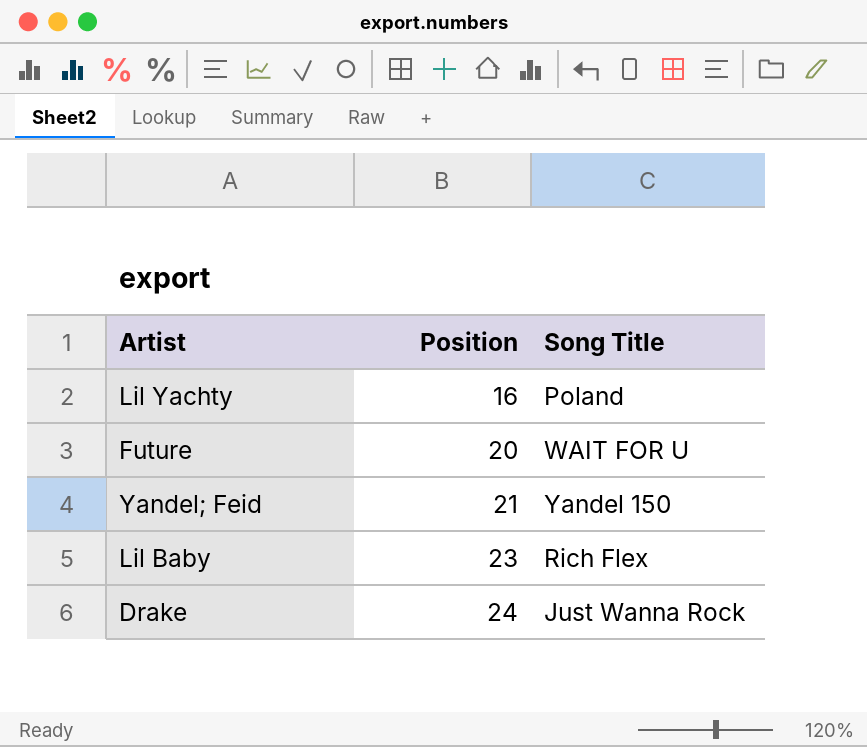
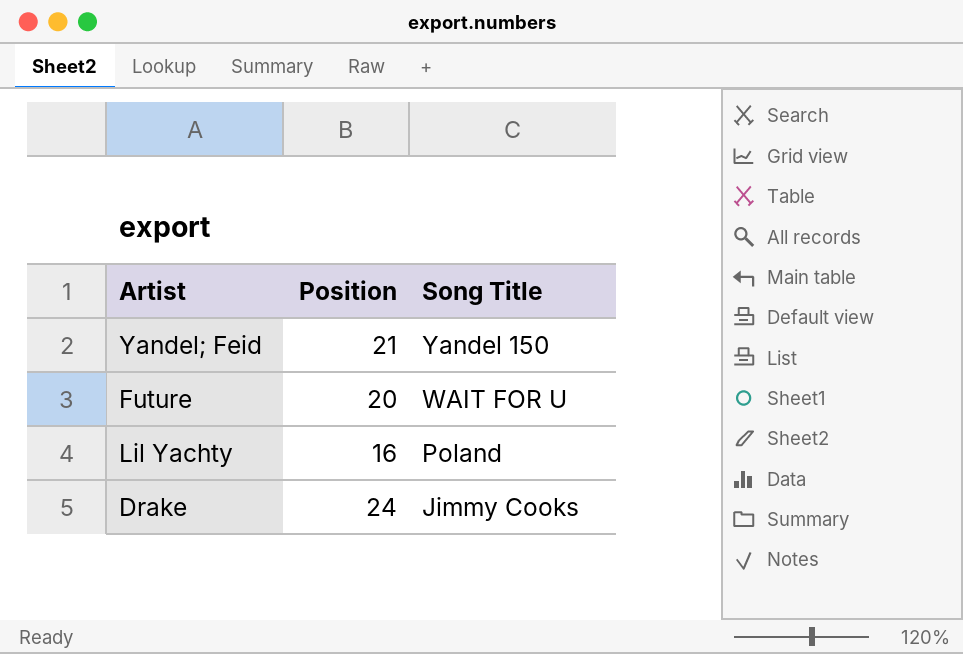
row order: Position ascending -> Song Title descending
row Lil Baby: 23 | Rich Flex -> none
Drake | Song Title: Just Wanna Rock -> Jimmy Cooks

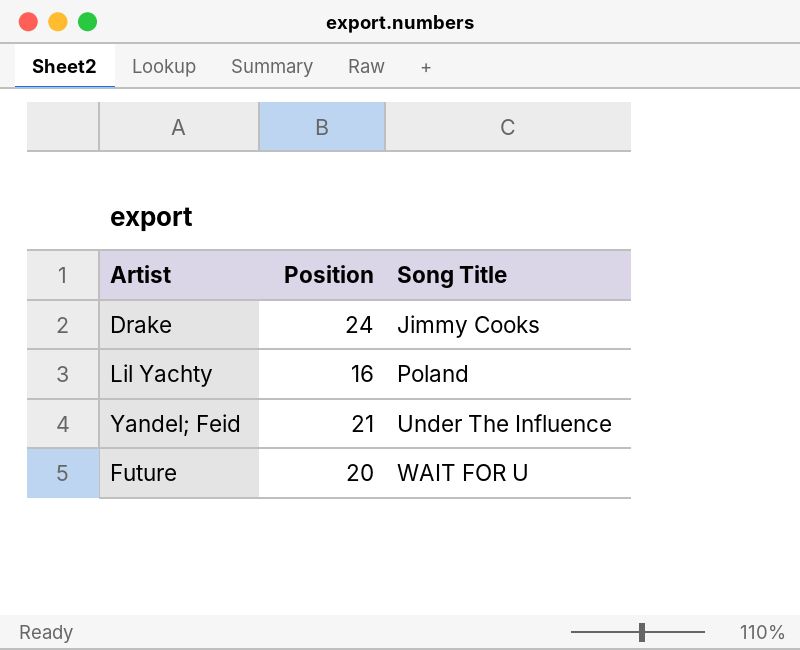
row order: Song Title descending -> Song Title ascending
Yandel; Feid | Song Title: Yandel 150 -> Under The Influence

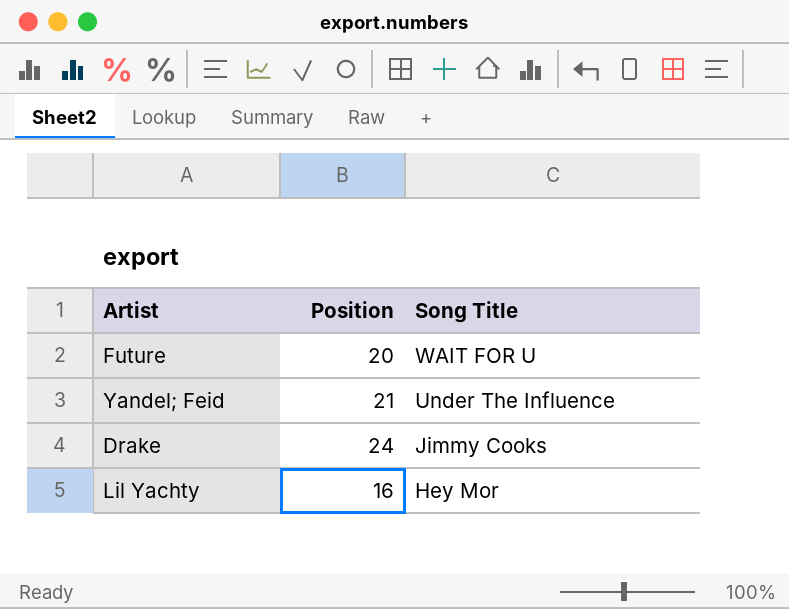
row order: Song Title ascending -> Song Title descending
Lil Yachty | Song Title: Poland -> Hey Mor

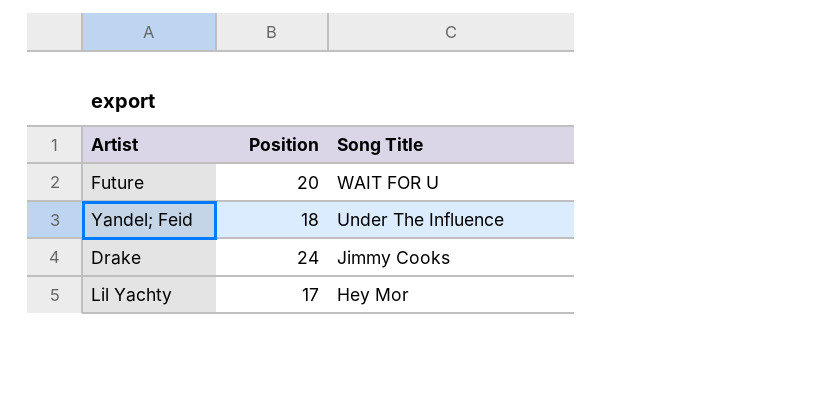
Yandel; Feid | Position: 21 -> 18
Lil Yachty | Position: 16 -> 17

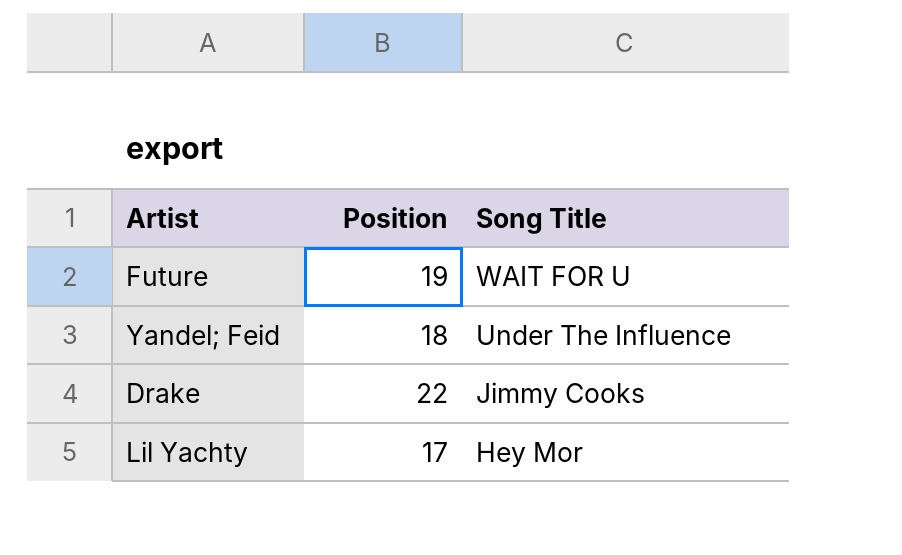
Future | Position: 20 -> 19
Drake | Position: 24 -> 22

